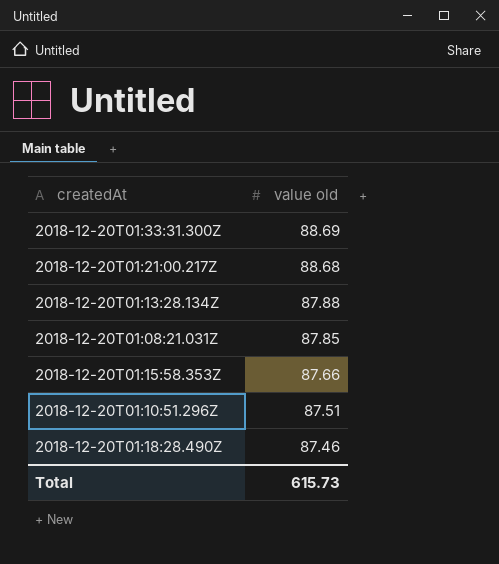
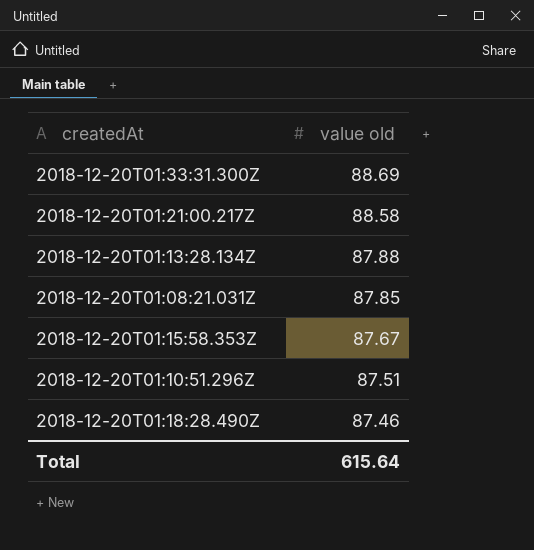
2018-12-20T01:21:00.217Z | value old: 88.68 -> 88.58
2018-12-20T01:15:58.353Z | value old: 87.66 -> 87.67
Total | value old: 615.73 -> 615.64

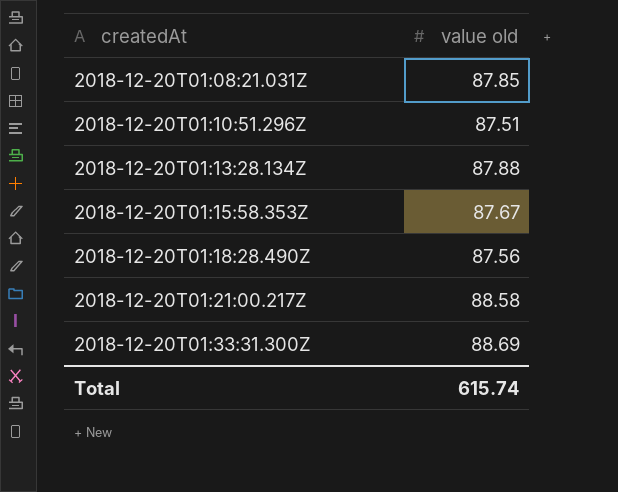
row order: value old descending -> createdAt ascending
2018-12-20T01:18:28.490Z | value old: 87.46 -> 87.56
Total | value old: 615.64 -> 615.74

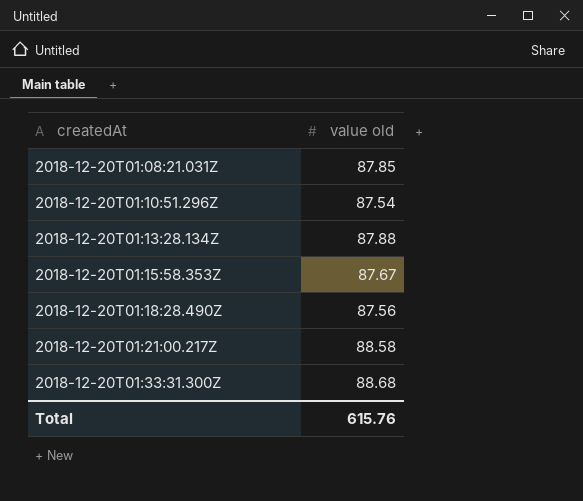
2018-12-20T01:10:51.296Z | value old: 87.51 -> 87.54
2018-12-20T01:33:31.300Z | value old: 88.69 -> 88.68
Total | value old: 615.74 -> 615.76

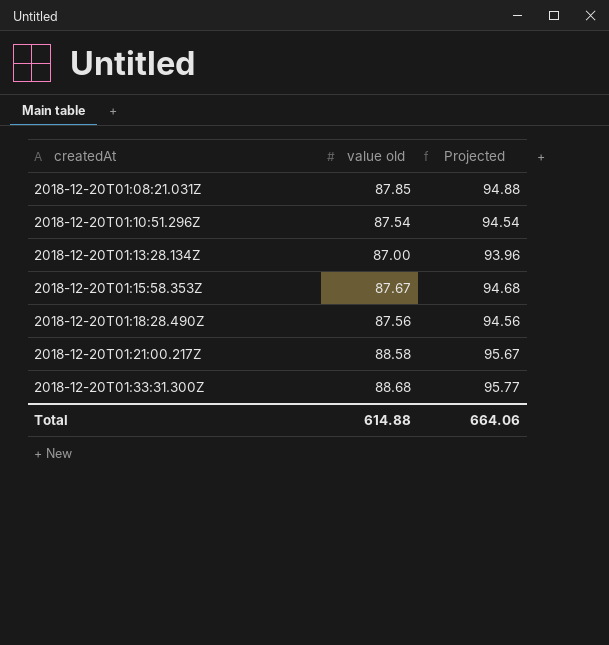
column Projected | formula: none -> [value old] * 1.08
2018-12-20T01:13:28.134Z | value old: 87.88 -> 87.00
Total | value old: 615.76 -> 614.88

